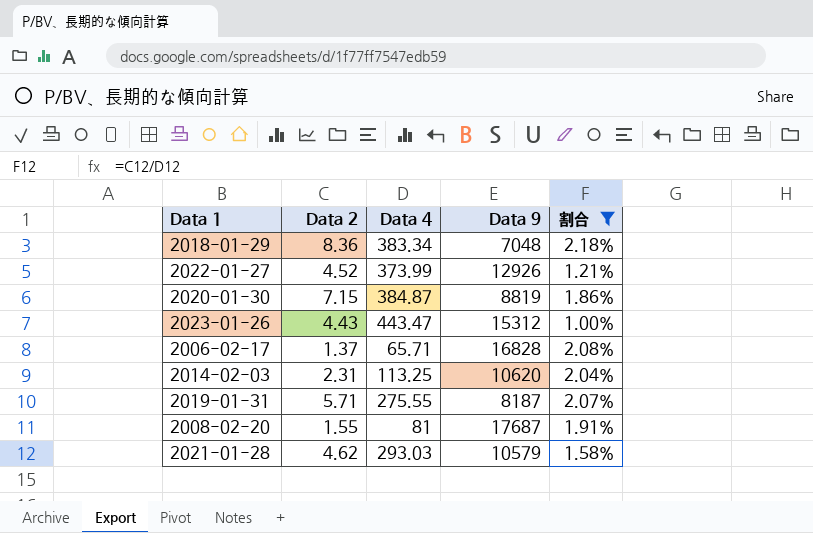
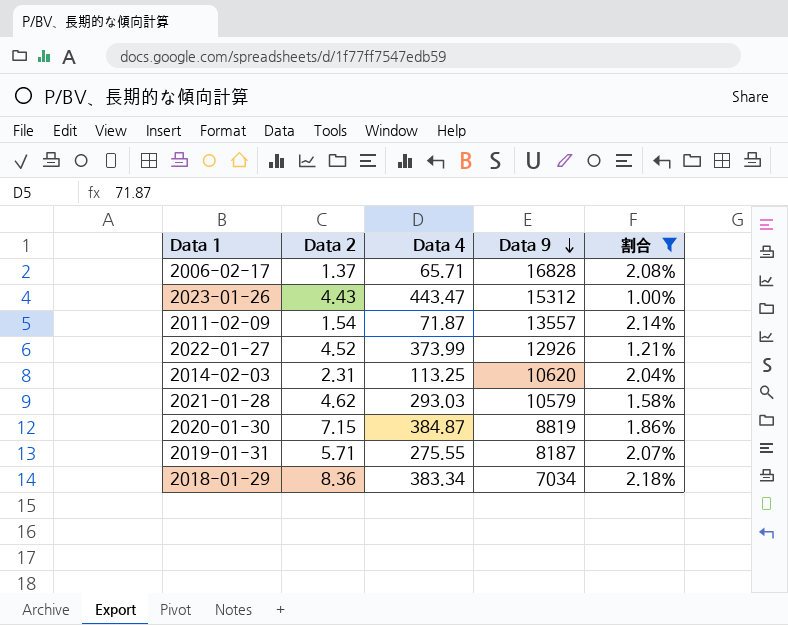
row order: none -> Data 9 descending
row 2008-02-20: 1.55 | 81 | 17687 | 1.91% -> none
row 2011-02-09: none -> 1.54 | 71.87 | 13557 | 2.14%
2018-01-29 | Data 9: 7048 -> 7034

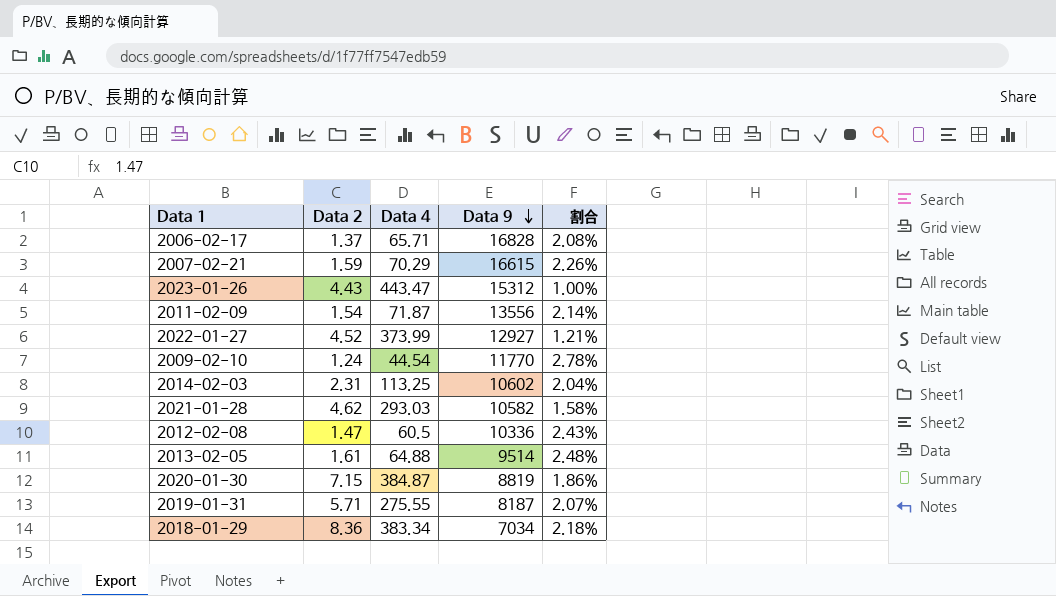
filter: 割合 <= 2.18% -> none
2011-02-09 | Data 9: 13557 -> 13556
2022-01-27 | Data 9: 12926 -> 12927
2014-02-03 | Data 9: 10620 -> 10602
2021-01-28 | Data 9: 10579 -> 10582

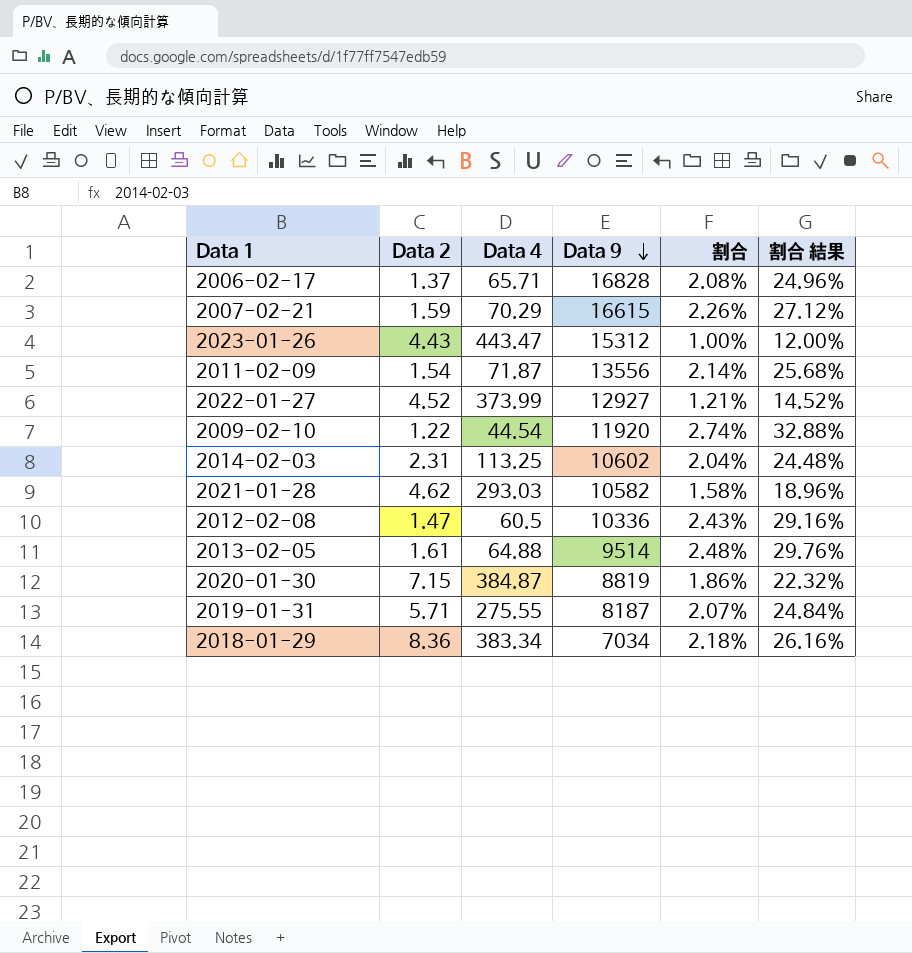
column 割合 結果 | formula: none -> [割合] * 12
2009-02-10 | Data 2: 1.24 -> 1.22
2009-02-10 | Data 9: 11770 -> 11920
2009-02-10 | 割合: 2.78% -> 2.74%

